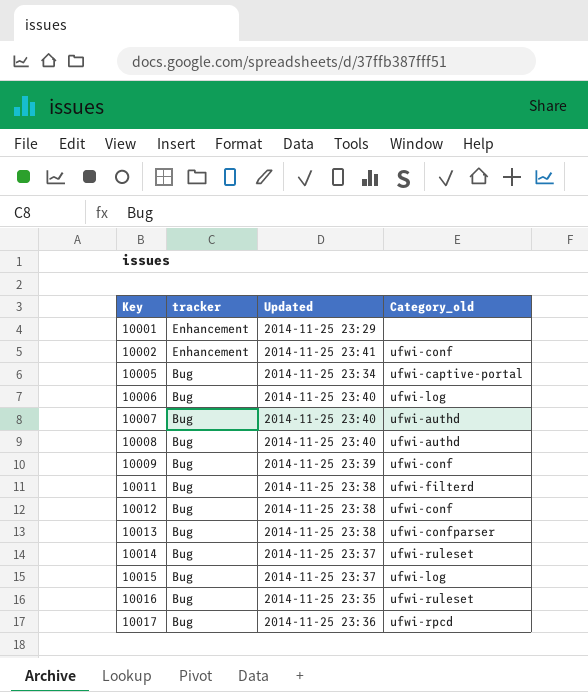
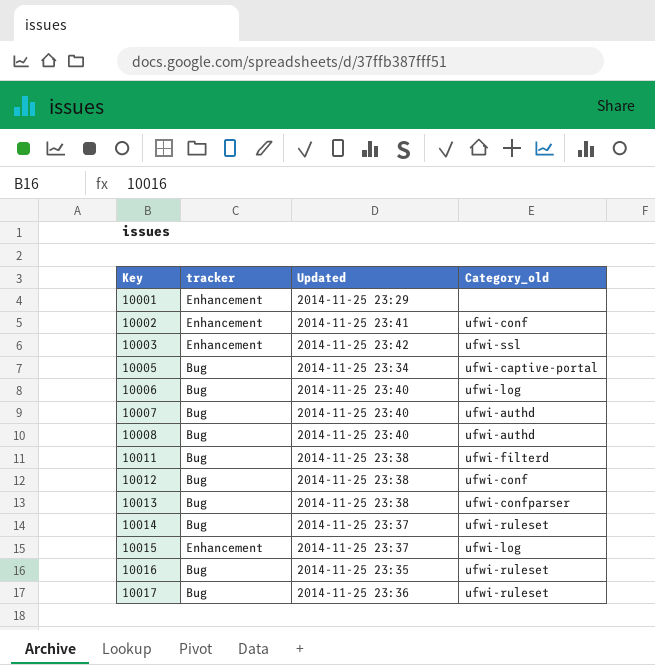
row 10009: Bug | 2014-11-25 23:39 | ufwi-conf -> none
row 10003: none -> Enhancement | 2014-11-25 23:42 | ufwi-ssl
10015 | tracker: Bug -> Enhancement
10017 | Category_old: ufwi-rpcd -> ufwi-ruleset

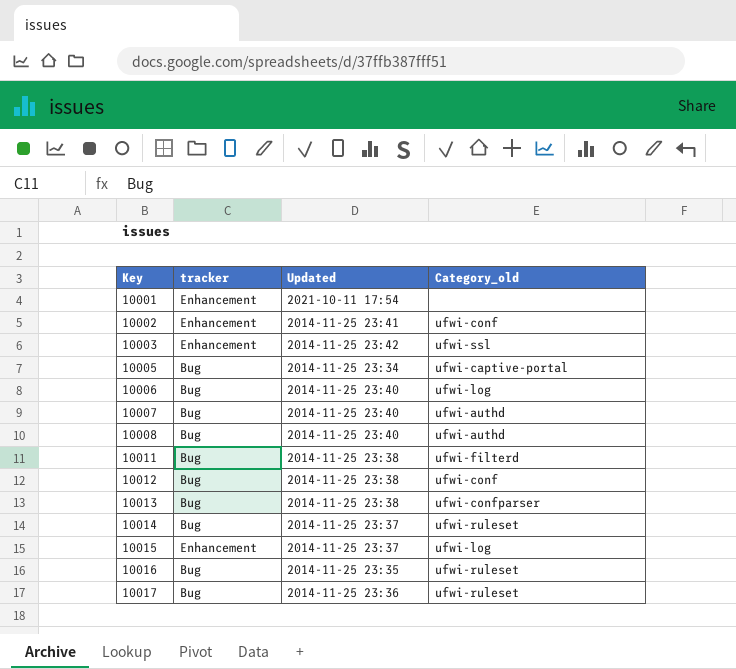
10001 | Updated: 2014-11-25 23:29 -> 2021-10-11 17:54

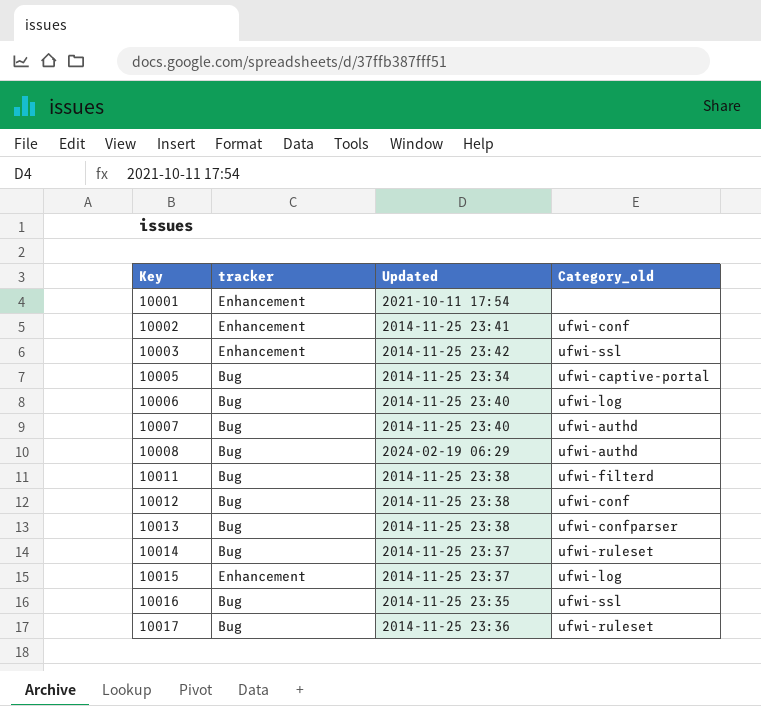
10008 | Updated: 2014-11-25 23:40 -> 2024-02-19 06:29
10016 | Category_old: ufwi-ruleset -> ufwi-ssl

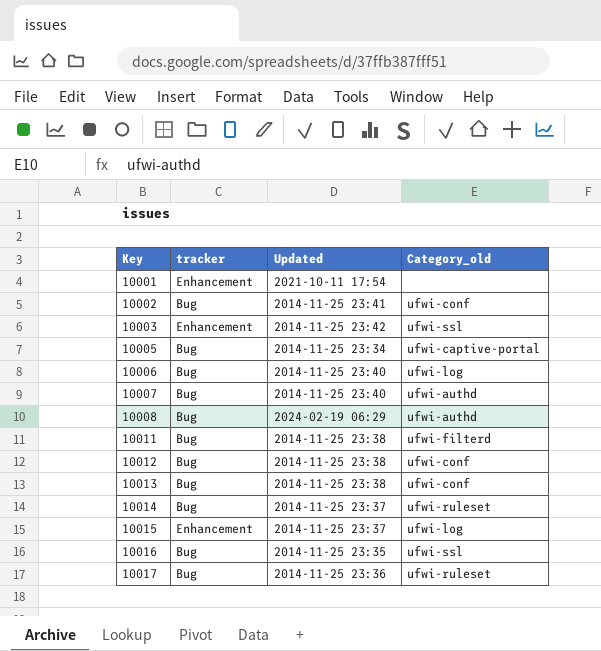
10002 | tracker: Enhancement -> Bug
10013 | Category_old: ufwi-confparser -> ufwi-conf

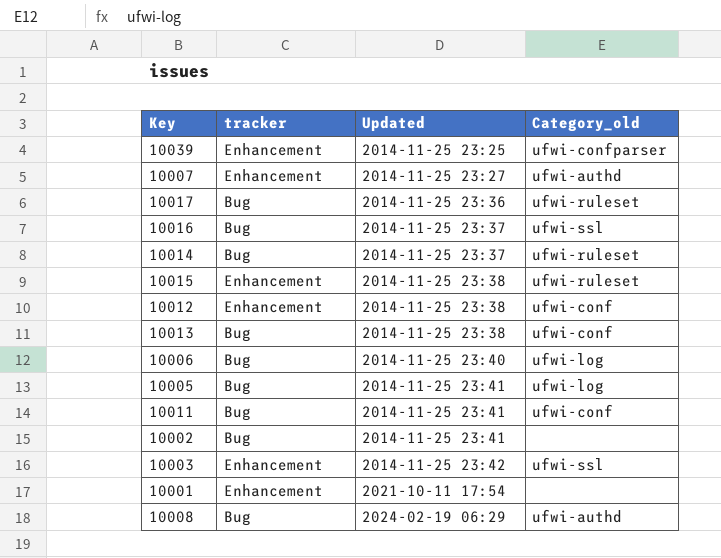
row order: Key ascending -> Updated ascending
row 10039: none -> Enhancement | 2014-11-25 23:25 | ufwi-confparser
10007 | tracker: Bug -> Enhancement
10007 | Updated: 2014-11-25 23:40 -> 2014-11-25 23:27
10016 | Updated: 2014-11-25 23:35 -> 2014-11-25 23:37
10015 | Updated: 2014-11-25 23:37 -> 2014-11-25 23:38
10015 | Category_old: ufwi-log -> ufwi-ruleset
10012 | tracker: Bug -> Enhancement
10005 | Updated: 2014-11-25 23:34 -> 2014-11-25 23:41
10005 | Category_old: ufwi-captive-portal -> ufwi-log
10011 | Updated: 2014-11-25 23:38 -> 2014-11-25 23:41
10011 | Category_old: ufwi-filterd -> ufwi-conf
10002 | Category_old: ufwi-conf -> none

